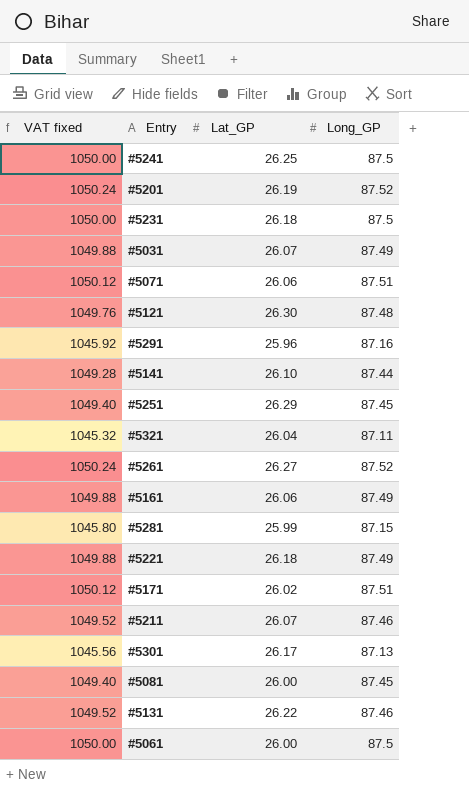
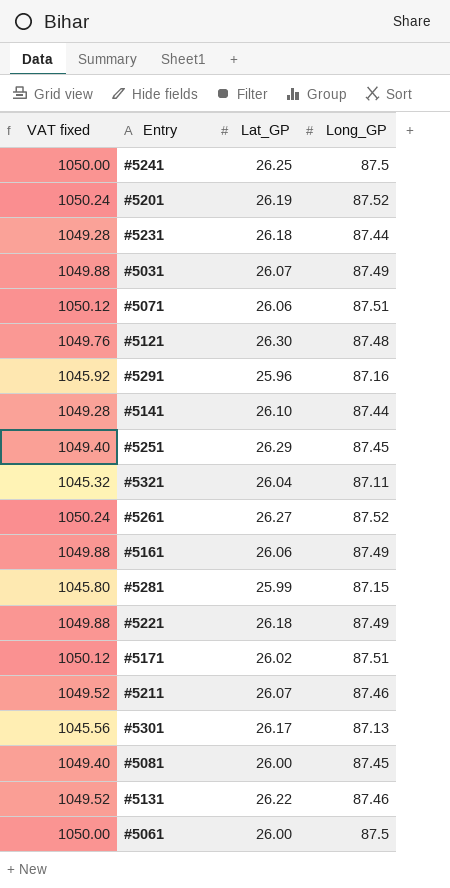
#5231 | VAT fixed: 1050.00 -> 1049.28
#5231 | Long_GP: 87.5 -> 87.44

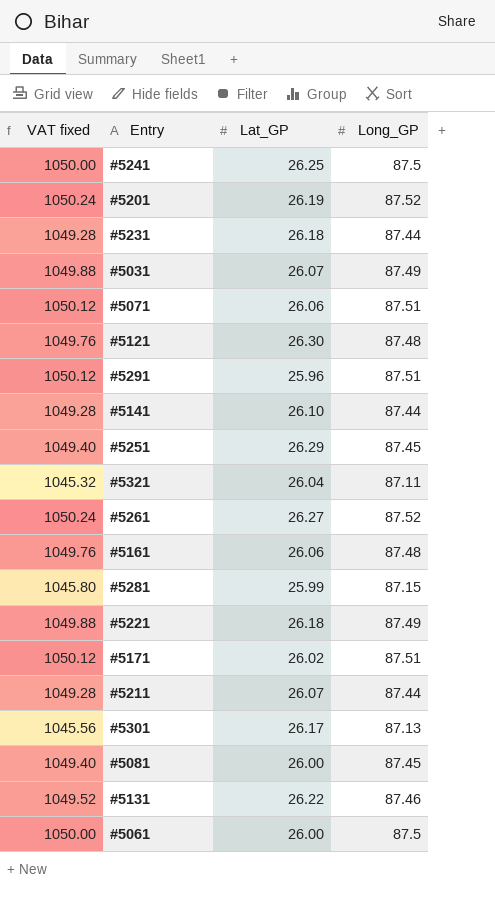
#5291 | VAT fixed: 1045.92 -> 1050.12
#5291 | Long_GP: 87.16 -> 87.51
#5161 | VAT fixed: 1049.88 -> 1049.76
#5161 | Long_GP: 87.49 -> 87.48
#5211 | VAT fixed: 1049.52 -> 1049.28
#5211 | Long_GP: 87.46 -> 87.44

